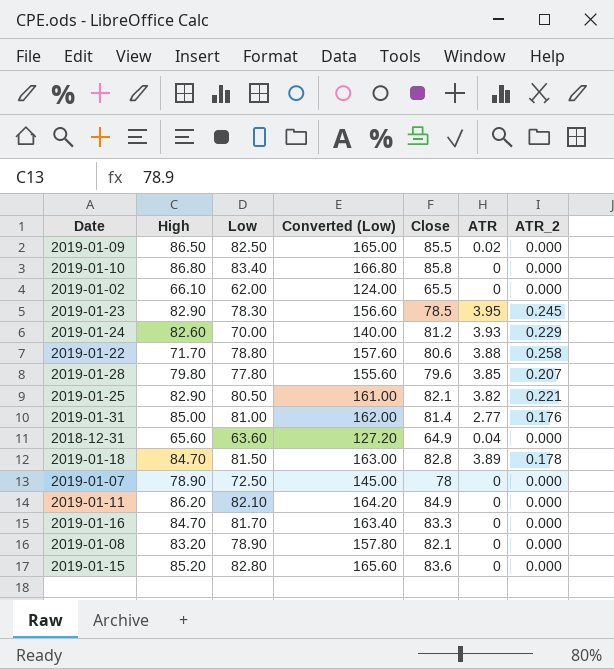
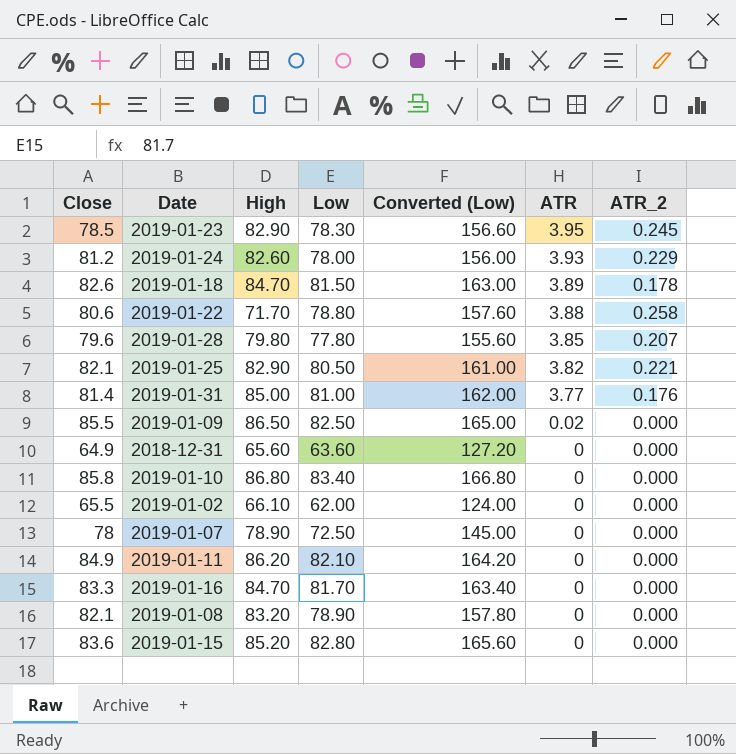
row order: none -> ATR descending
column Close | position: 5 -> 1
2019-01-24 | Low: 70.00 -> 78.00
2019-01-24 | Converted (Low): 140.00 -> 156.00
2019-01-18 | Close: 82.8 -> 82.6
2019-01-31 | ATR: 2.77 -> 3.77
2018-12-31 | ATR: 0.04 -> 0

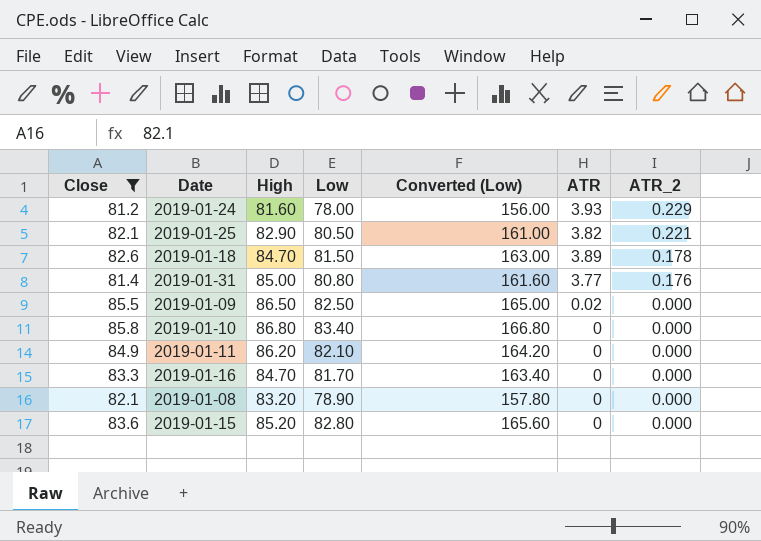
filter: none -> Close >= 81.2
row order: ATR descending -> ATR_2 descending
2019-01-24 | High: 82.60 -> 81.60
2019-01-31 | Low: 81.00 -> 80.80
2019-01-31 | Converted (Low): 162.00 -> 161.60

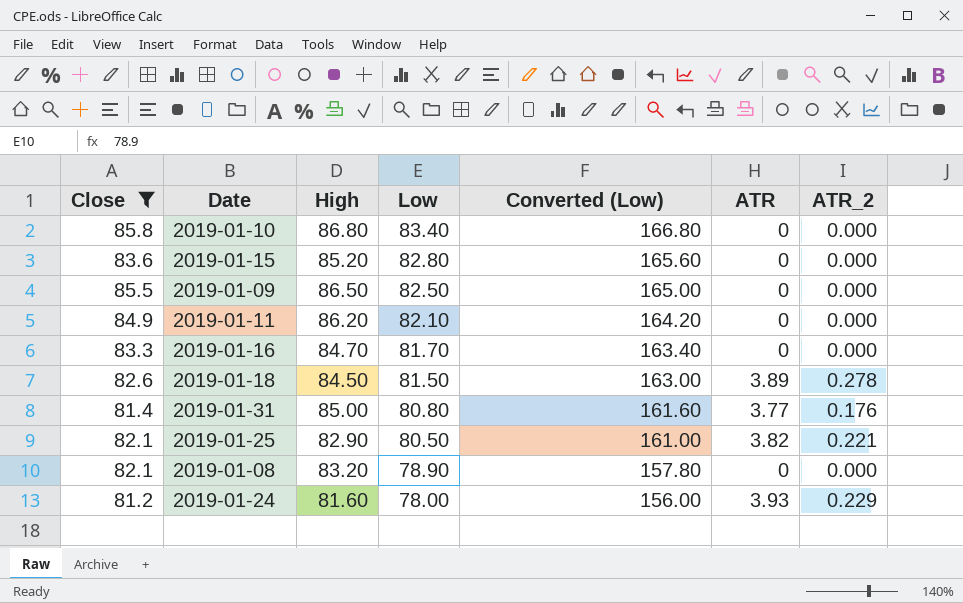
row order: ATR_2 descending -> Low descending
2019-01-09 | ATR: 0.02 -> 0
2019-01-18 | High: 84.70 -> 84.50
2019-01-18 | ATR_2: 0.178 -> 0.278

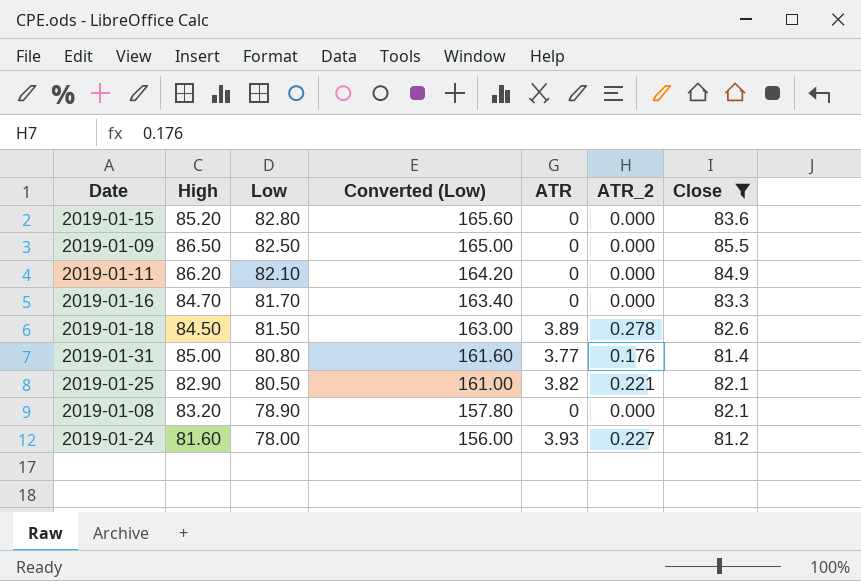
column Close | position: 1 -> 7
row 2019-01-10: 85.8 | 86.80 | 83.40 | 166.80 | 0 | 0.000 -> none
2019-01-24 | ATR_2: 0.229 -> 0.227

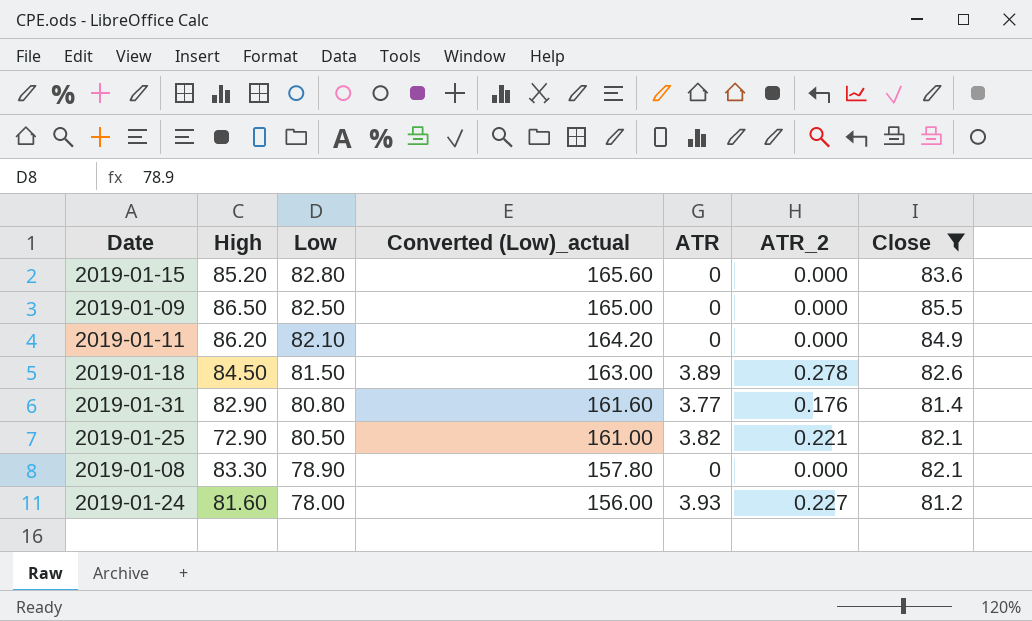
column name: Converted (Low) -> Converted (Low)_actual
row 2019-01-16: 84.70 | 81.70 | 163.40 | 0 | 0.000 | 83.3 -> none
2019-01-31 | High: 85.00 -> 82.90
2019-01-25 | High: 82.90 -> 72.90
2019-01-08 | High: 83.20 -> 83.30

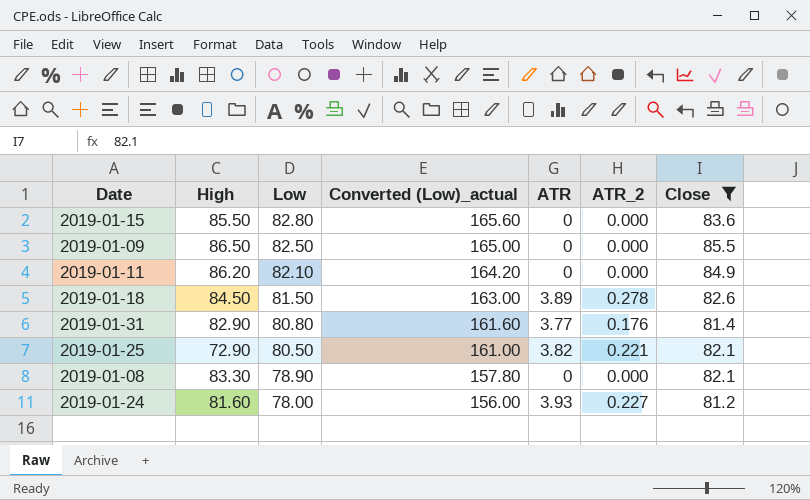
2019-01-15 | High: 85.20 -> 85.50

